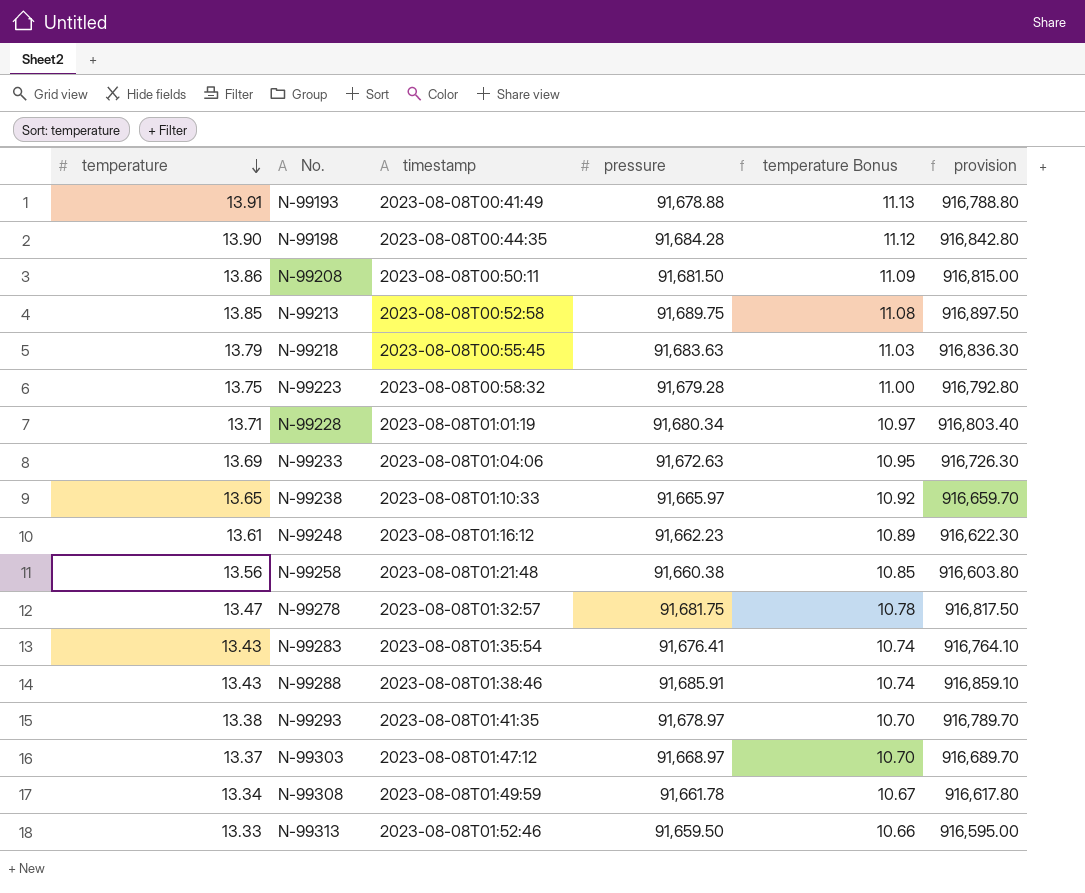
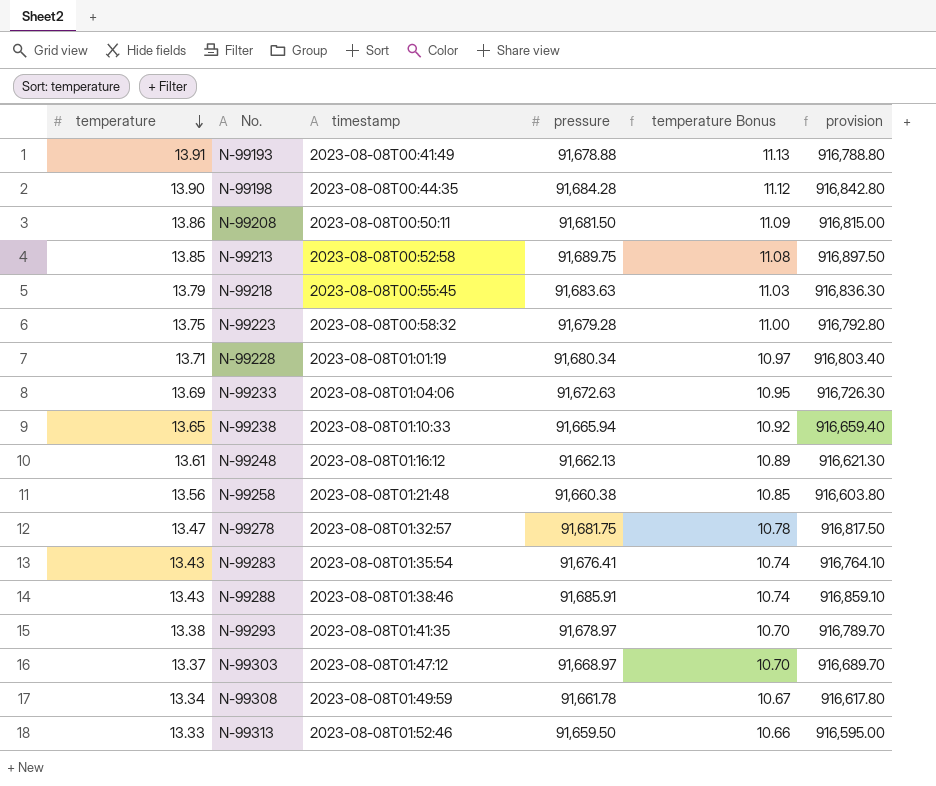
N-99238 | pressure: 91,665.97 -> 91,665.94
N-99238 | provision: 916,659.70 -> 916,659.40
N-99248 | pressure: 91,662.23 -> 91,662.13
N-99248 | provision: 916,622.30 -> 916,621.30

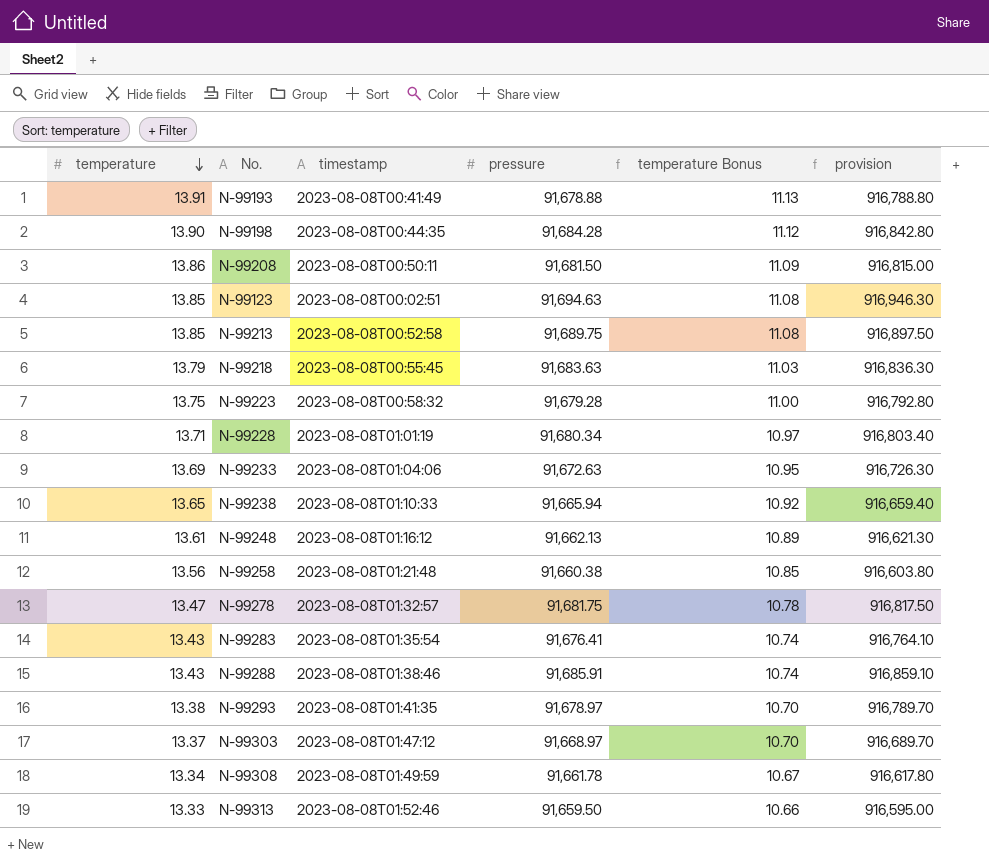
row N-99123: none -> 13.85 | 2023-08-08T00:02:51 | 91,694.63 | 11.08 | 916,946.30

